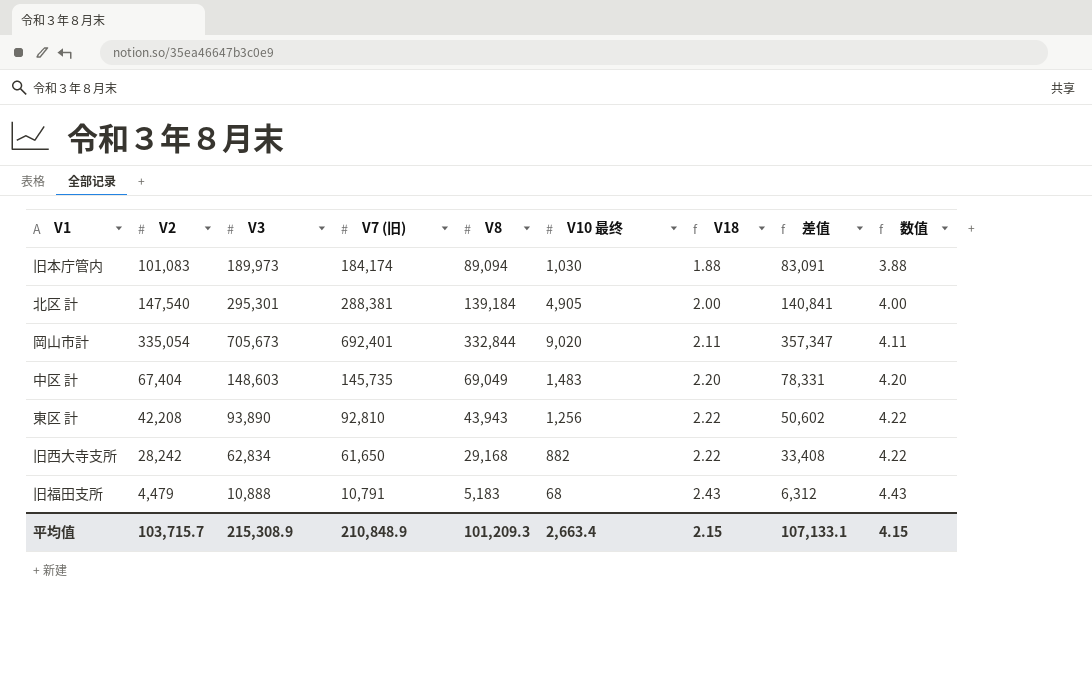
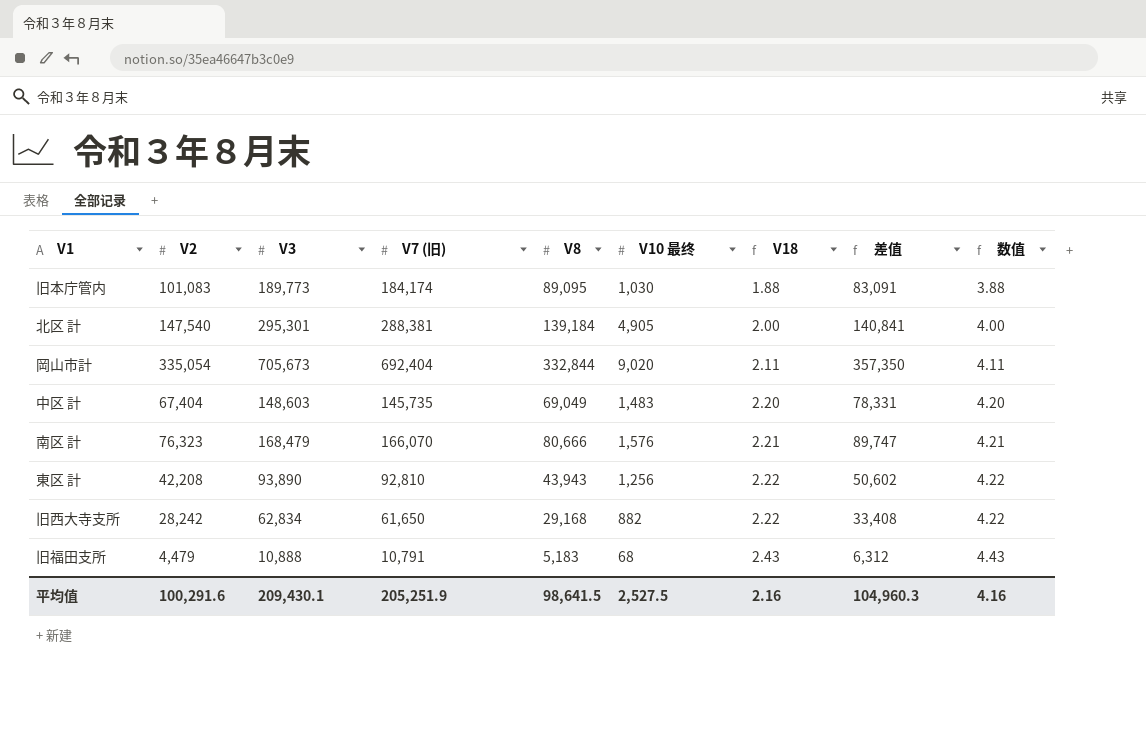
旧本庁管内 | V3: 189,973 -> 189,773
旧本庁管内 | V8: 89,094 -> 89,095
岡山市計 | V7 (旧): 692,401 -> 692,404
岡山市計 | 差值: 357,347 -> 357,350
row 南区 計: none -> 76,323 | 168,479 | 166,070 | 80,666 | 1,576 | 2.21 | 89,747 | 4.21
平均值 | V2: 103,715.7 -> 100,291.6
平均值 | V3: 215,308.9 -> 209,430.1
平均值 | V7 (旧): 210,848.9 -> 205,251.9
平均值 | V8: 101,209.3 -> 98,641.5
平均值 | V10 最终: 2,663.4 -> 2,527.5
平均值 | V18: 2.15 -> 2.16
平均值 | 差值: 107,133.1 -> 104,960.3
平均值 | 数值: 4.15 -> 4.16

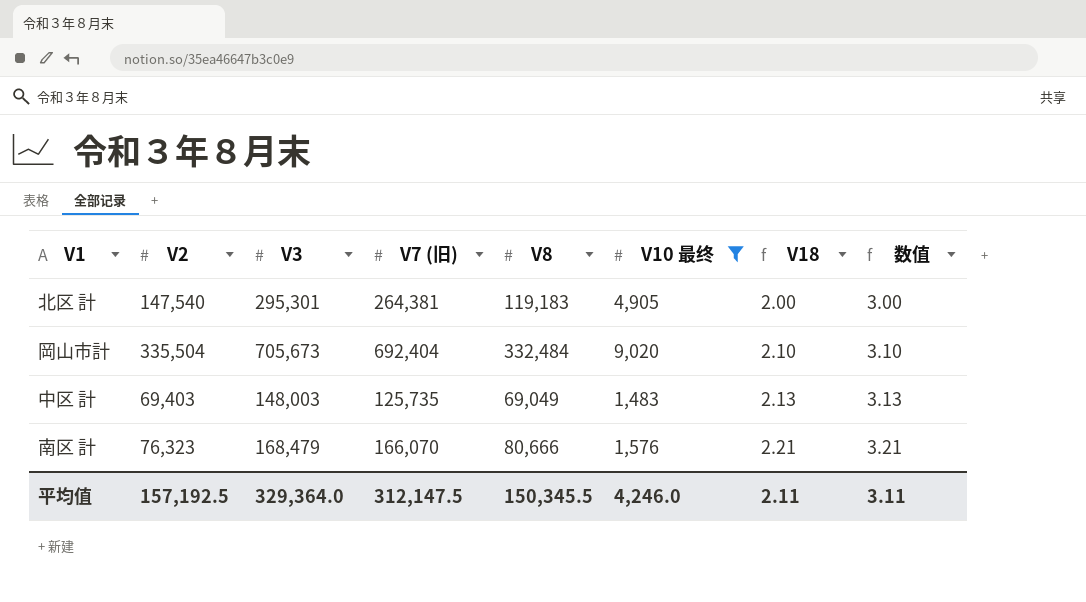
filter: none -> V10 最终 >= 1,483
column 差值 | formula: [V7 (旧)] - [V2] -> none
column 数值 | formula: [V18] + 2 -> [V18] + 1
北区 計 | V7 (旧): 288,381 -> 264,381
北区 計 | V8: 139,184 -> 119,183
岡山市計 | V2: 335,054 -> 335,504
岡山市計 | V8: 332,844 -> 332,484
岡山市計 | V18: 2.11 -> 2.10
中区 計 | V2: 67,404 -> 69,403
中区 計 | V3: 148,603 -> 148,003
中区 計 | V7 (旧): 145,735 -> 125,735
中区 計 | V18: 2.20 -> 2.13
平均值 | V2: 100,291.6 -> 157,192.5
平均值 | V3: 209,430.1 -> 329,364.0
平均值 | V7 (旧): 205,251.9 -> 312,147.5
平均值 | V8: 98,641.5 -> 150,345.5
平均值 | V10 最终: 2,527.5 -> 4,246.0
平均值 | V18: 2.16 -> 2.11
平均值 | 数值: 4.16 -> 3.11

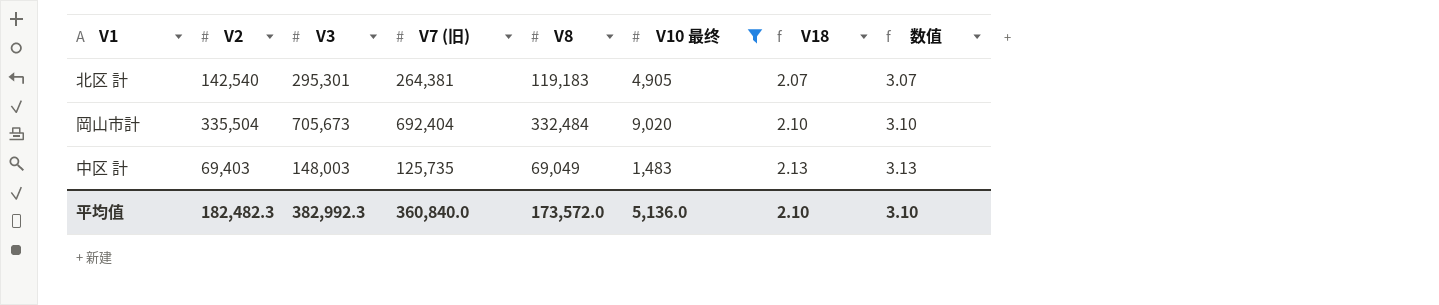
row 南区 計: 76,323 | 168,479 | 166,070 | 80,666 | 1,576 | 2.21 | 3.21 -> none
北区 計 | V2: 147,540 -> 142,540
北区 計 | V18: 2.00 -> 2.07
北区 計 | 数值: 3.00 -> 3.07
平均值 | V2: 157,192.5 -> 182,482.3
平均值 | V3: 329,364.0 -> 382,992.3
平均值 | V7 (旧): 312,147.5 -> 360,840.0
平均值 | V8: 150,345.5 -> 173,572.0
平均值 | V10 最终: 4,246.0 -> 5,136.0
平均值 | V18: 2.11 -> 2.10
平均值 | 数值: 3.11 -> 3.10

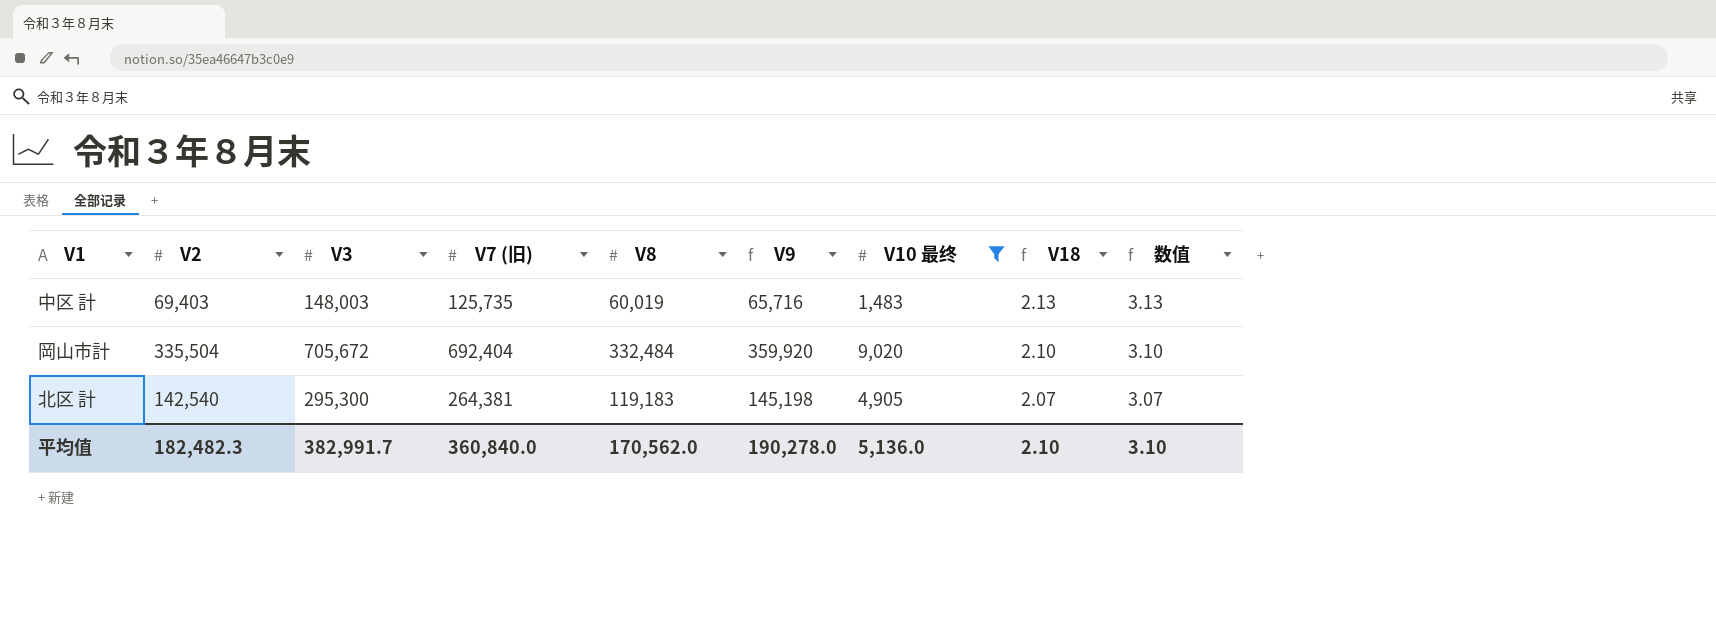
row order: V18 ascending -> V18 descending
column V9 | formula: none -> [V7 (旧)] - [V8]
中区 計 | V8: 69,049 -> 60,019
岡山市計 | V3: 705,673 -> 705,672
北区 計 | V3: 295,301 -> 295,300
平均值 | V3: 382,992.3 -> 382,991.7
平均值 | V8: 173,572.0 -> 170,562.0

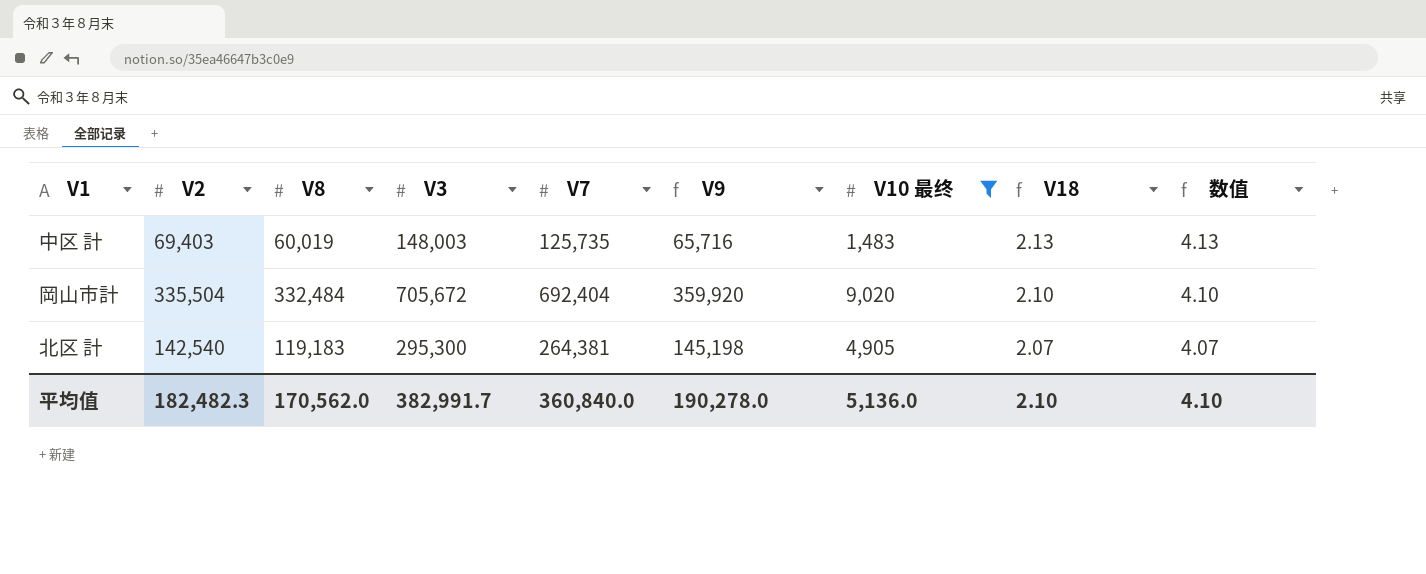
column V8 | position: 5 -> 3
column name: V7 (旧) -> V7
column 数值 | formula: [V18] + 1 -> [V18] + 2
平均值 | 数值: 3.10 -> 4.10

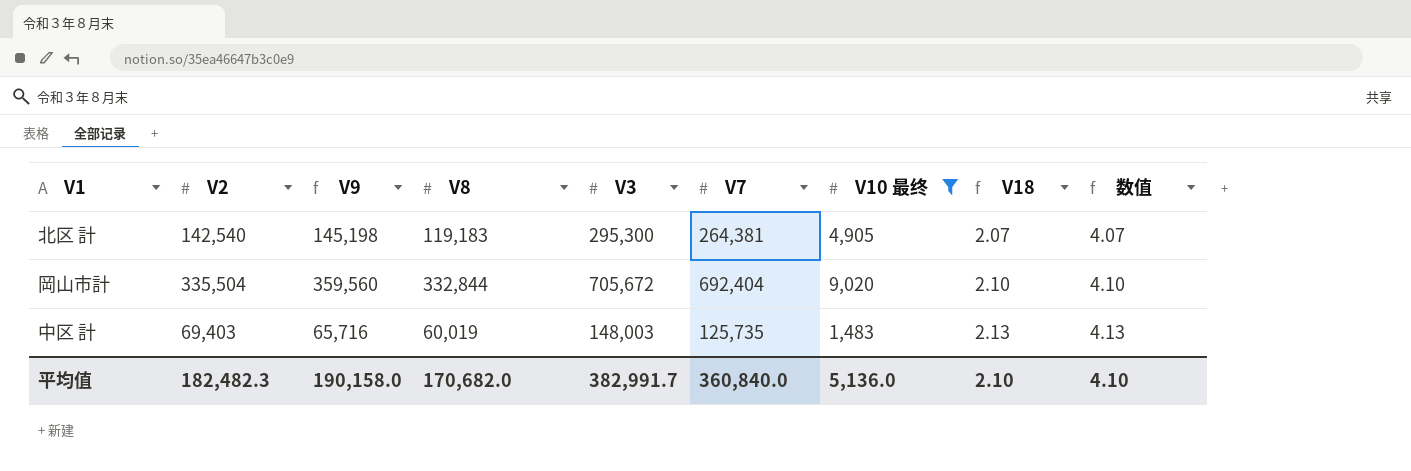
row order: V18 descending -> V18 ascending
column V9 | position: 6 -> 3
岡山市計 | V9: 359,920 -> 359,560
岡山市計 | V8: 332,484 -> 332,844
平均值 | V9: 190,278.0 -> 190,158.0
平均值 | V8: 170,562.0 -> 170,682.0

